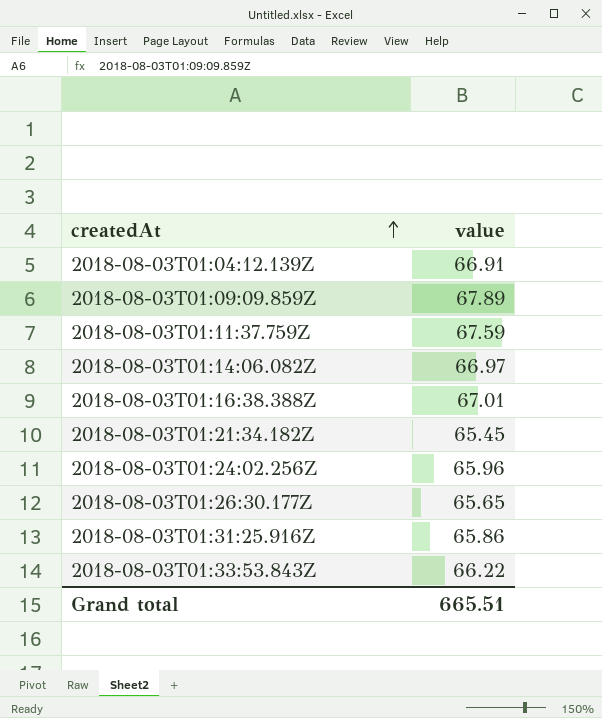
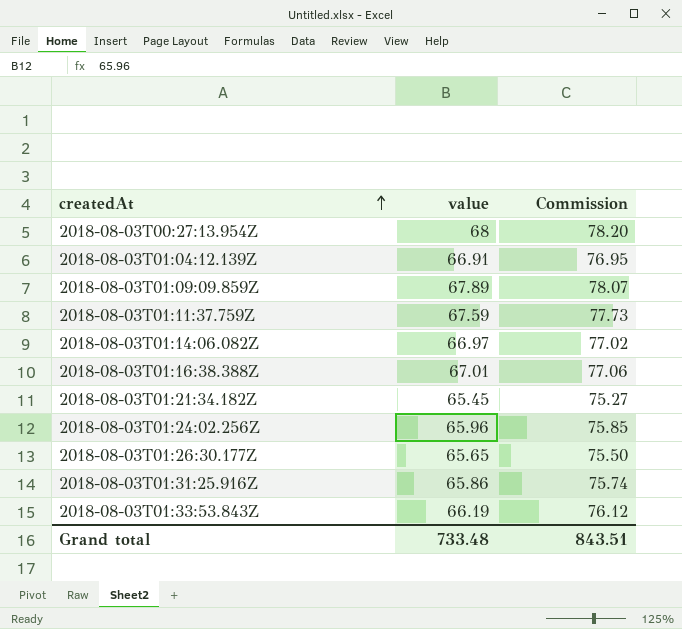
column Commission | formula: none -> [value] * 1.15
row 2018-08-03T00:27:13.954Z: none -> 68 | 78.20
2018-08-03T01:33:53.843Z | value: 66.22 -> 66.19
Grand total | value: 665.51 -> 733.48

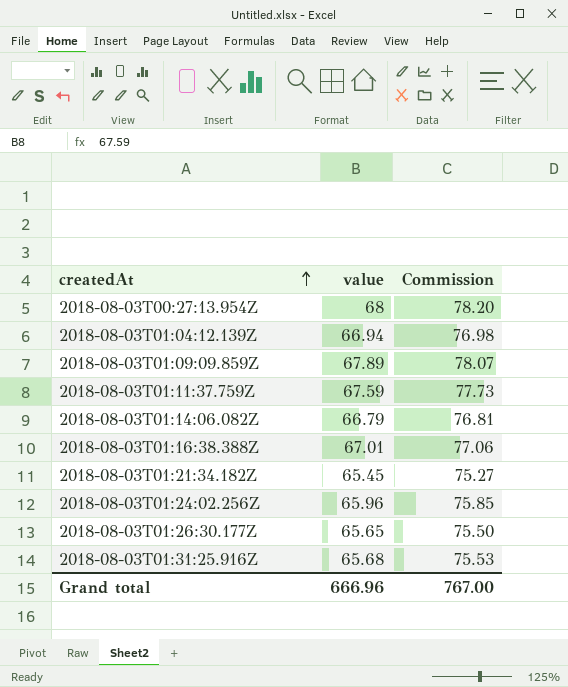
row 2018-08-03T01:33:53.843Z: 66.19 | 76.12 -> none
2018-08-03T01:04:12.139Z | value: 66.91 -> 66.94
2018-08-03T01:04:12.139Z | Commission: 76.95 -> 76.98
2018-08-03T01:14:06.082Z | value: 66.97 -> 66.79
2018-08-03T01:14:06.082Z | Commission: 77.02 -> 76.81
2018-08-03T01:31:25.916Z | value: 65.86 -> 65.68
2018-08-03T01:31:25.916Z | Commission: 75.74 -> 75.53
Grand total | value: 733.48 -> 666.96
Grand total | Commission: 843.51 -> 767.00

